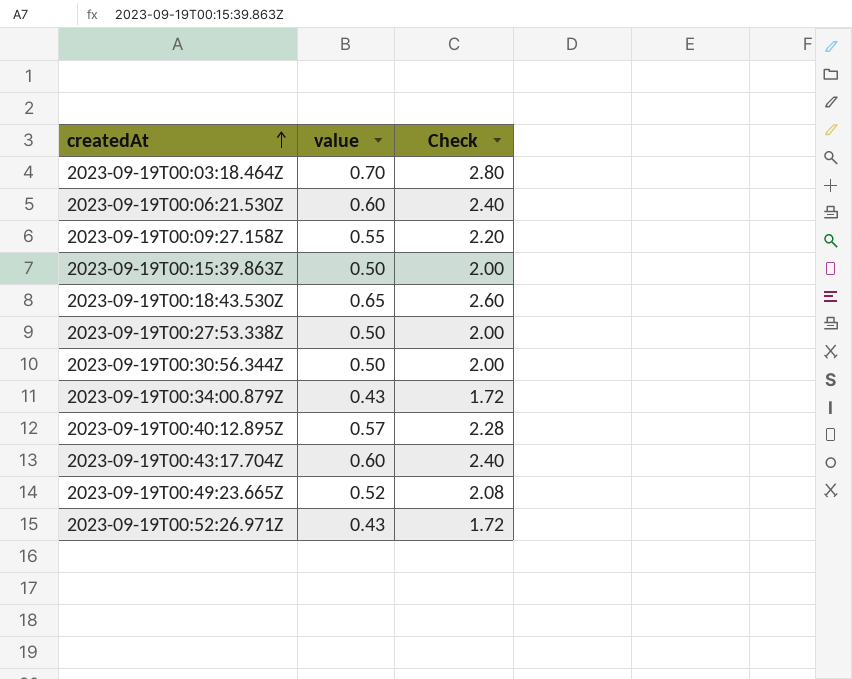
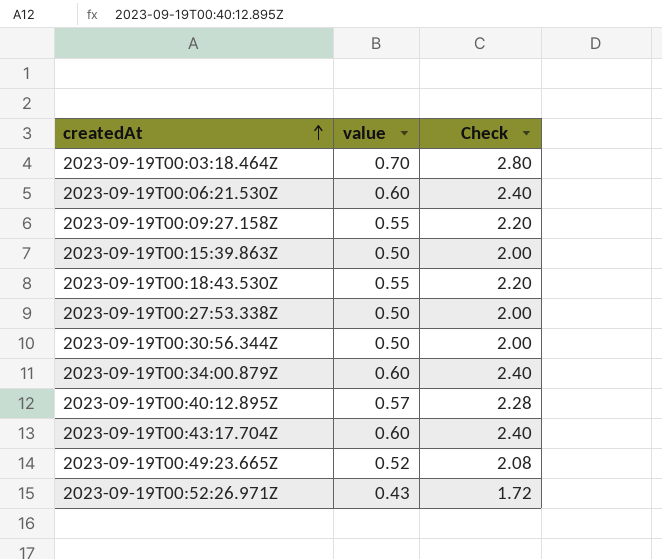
2023-09-19T00:18:43.530Z | value: 0.65 -> 0.55
2023-09-19T00:18:43.530Z | Check: 2.60 -> 2.20
2023-09-19T00:34:00.879Z | value: 0.43 -> 0.60
2023-09-19T00:34:00.879Z | Check: 1.72 -> 2.40

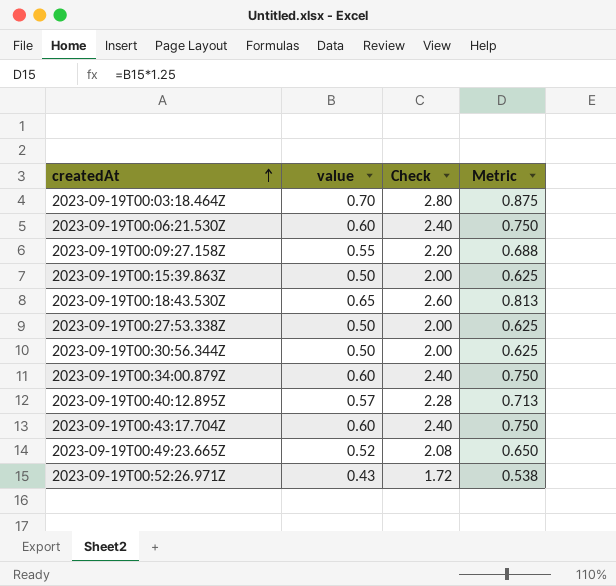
column Metric | formula: none -> [value] * 1.25
2023-09-19T00:18:43.530Z | value: 0.55 -> 0.65
2023-09-19T00:18:43.530Z | Check: 2.20 -> 2.60

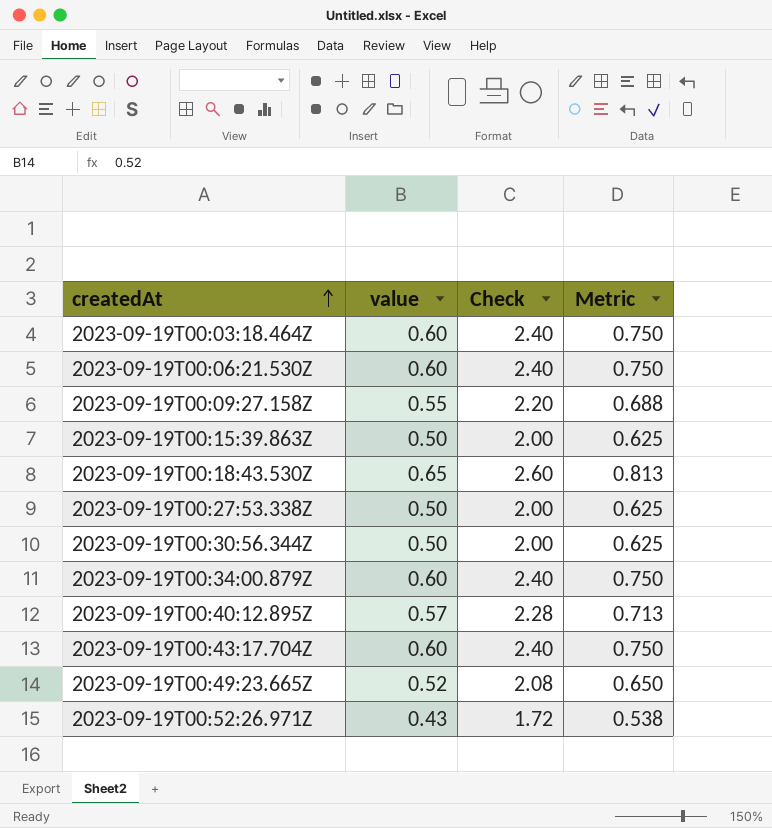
2023-09-19T00:03:18.464Z | value: 0.70 -> 0.60
2023-09-19T00:03:18.464Z | Check: 2.80 -> 2.40
2023-09-19T00:03:18.464Z | Metric: 0.875 -> 0.750

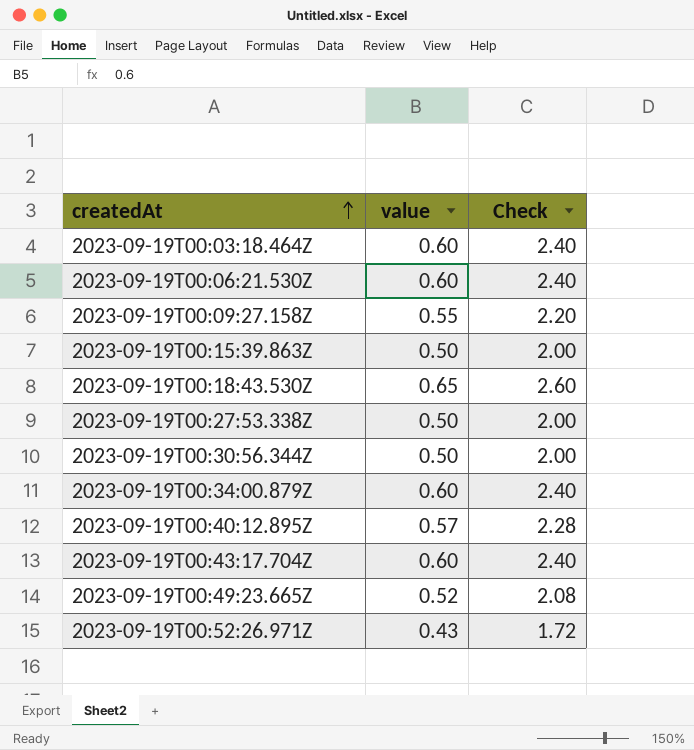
column Metric | formula: [value] * 1.25 -> none

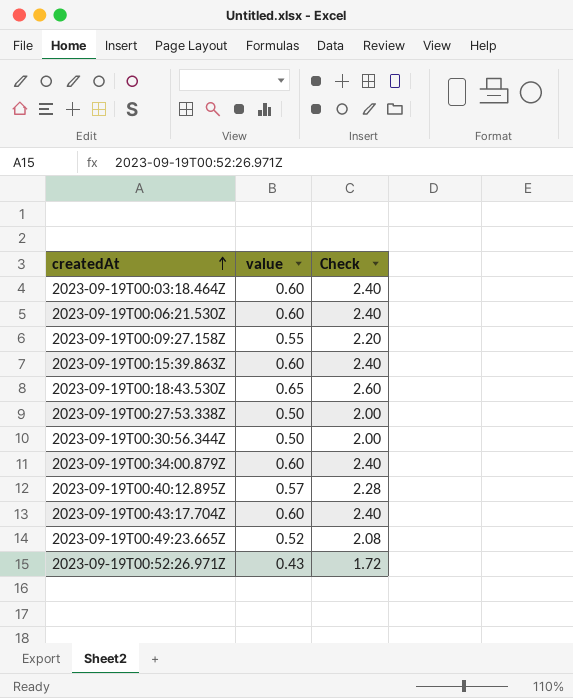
2023-09-19T00:15:39.863Z | value: 0.50 -> 0.60
2023-09-19T00:15:39.863Z | Check: 2.00 -> 2.40

